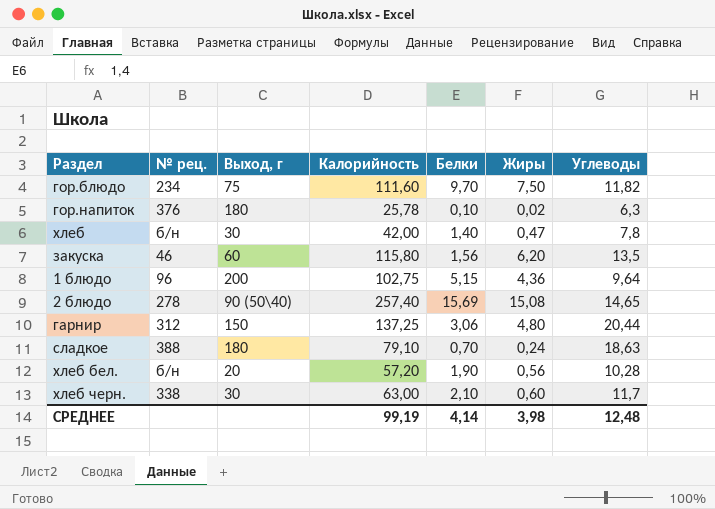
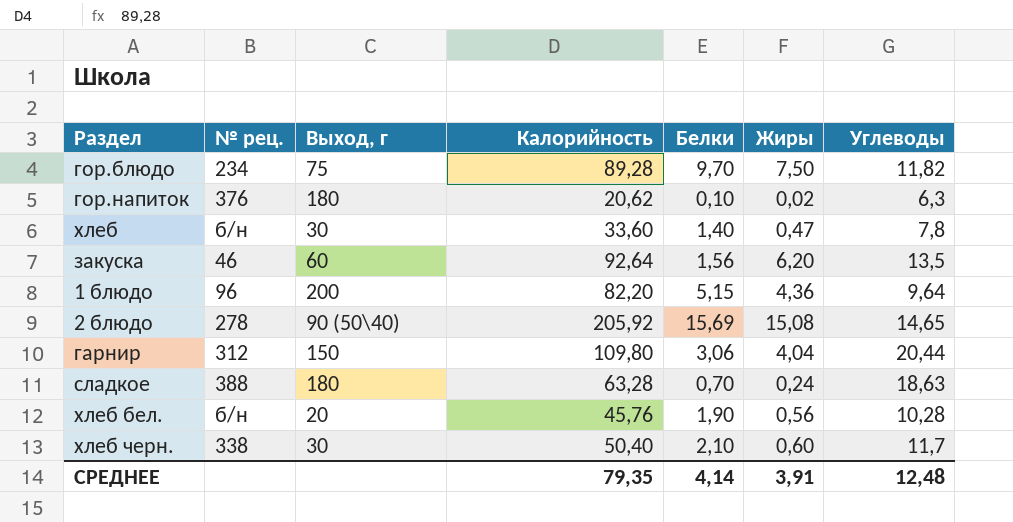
гор.блюдо | Калорийность: 111,60 -> 89,28
гор.напиток | Калорийность: 25,78 -> 20,62
хлеб | Калорийность: 42,00 -> 33,60
закуска | Калорийность: 115,80 -> 92,64
1 блюдо | Калорийность: 102,75 -> 82,20
2 блюдо | Калорийность: 257,40 -> 205,92
гарнир | Калорийность: 137,25 -> 109,80
гарнир | Жиры: 4,80 -> 4,04
сладкое | Калорийность: 79,10 -> 63,28
хлеб бел. | Калорийность: 57,20 -> 45,76
хлеб черн. | Калорийность: 63,00 -> 50,40
СРЕДНЕЕ | Калорийность: 99,19 -> 79,35
СРЕДНЕЕ | Жиры: 3,98 -> 3,91

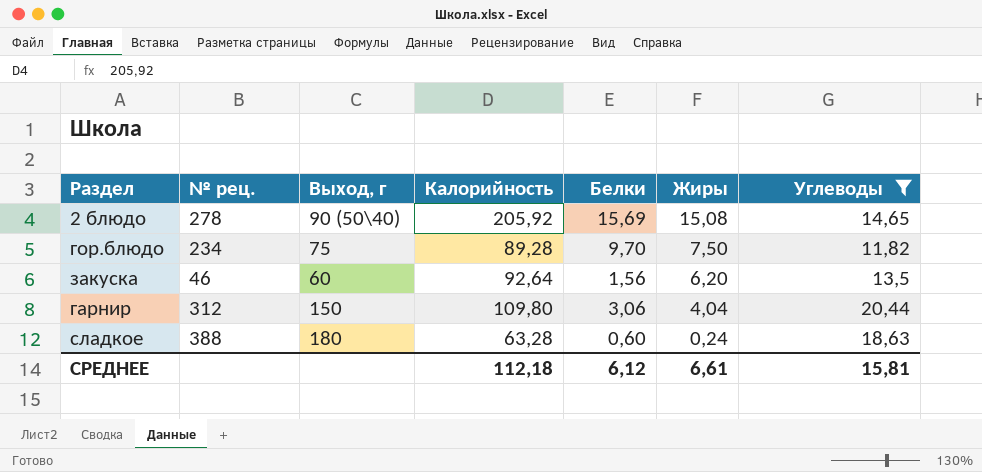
filter: none -> Углеводы >= 11,82
row order: none -> Жиры descending
сладкое | Белки: 0,70 -> 0,60
СРЕДНЕЕ | Калорийность: 79,35 -> 112,18
СРЕДНЕЕ | Белки: 4,14 -> 6,12
СРЕДНЕЕ | Жиры: 3,91 -> 6,61
СРЕДНЕЕ | Углеводы: 12,48 -> 15,81

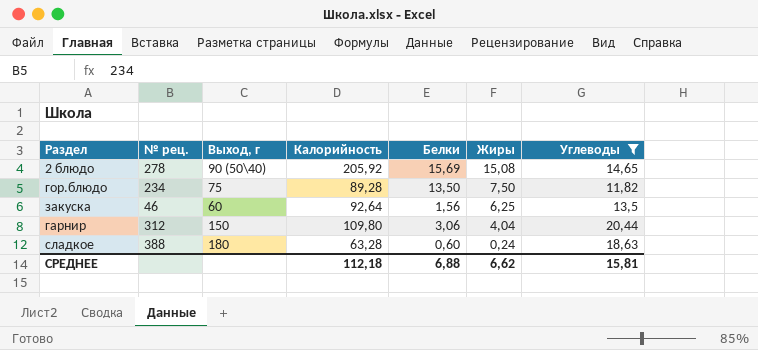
гор.блюдо | Белки: 9,70 -> 13,50
закуска | Жиры: 6,20 -> 6,25
СРЕДНЕЕ | Белки: 6,12 -> 6,88
СРЕДНЕЕ | Жиры: 6,61 -> 6,62

